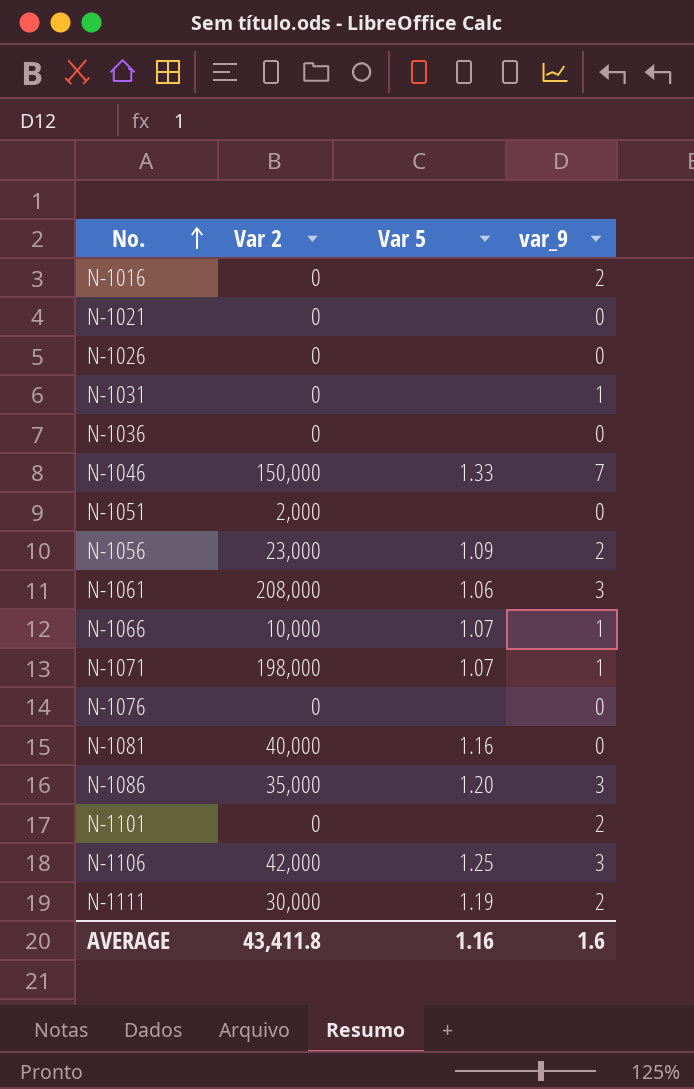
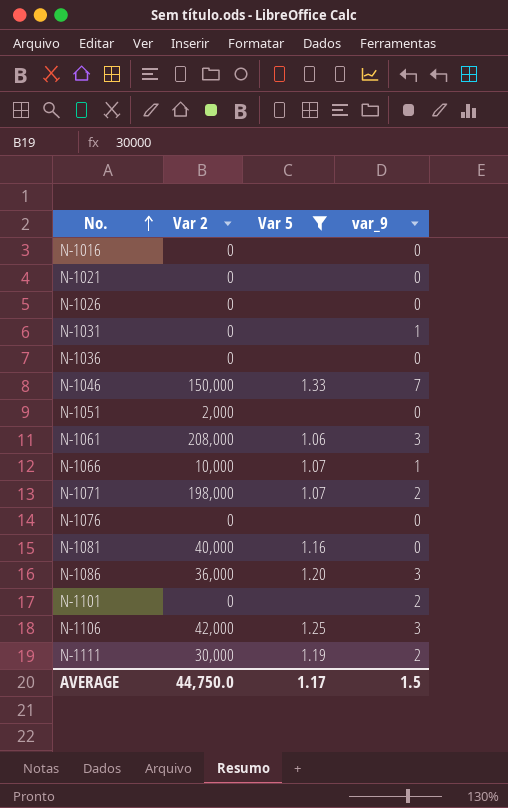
filter: none -> Var 5 != 1.09
N-1016 | var_9: 2 -> 0
N-1071 | var_9: 1 -> 2
N-1086 | Var 2: 35,000 -> 36,000
AVERAGE | Var 2: 43,411.8 -> 44,750.0
AVERAGE | Var 5: 1.16 -> 1.17
AVERAGE | var_9: 1.6 -> 1.5

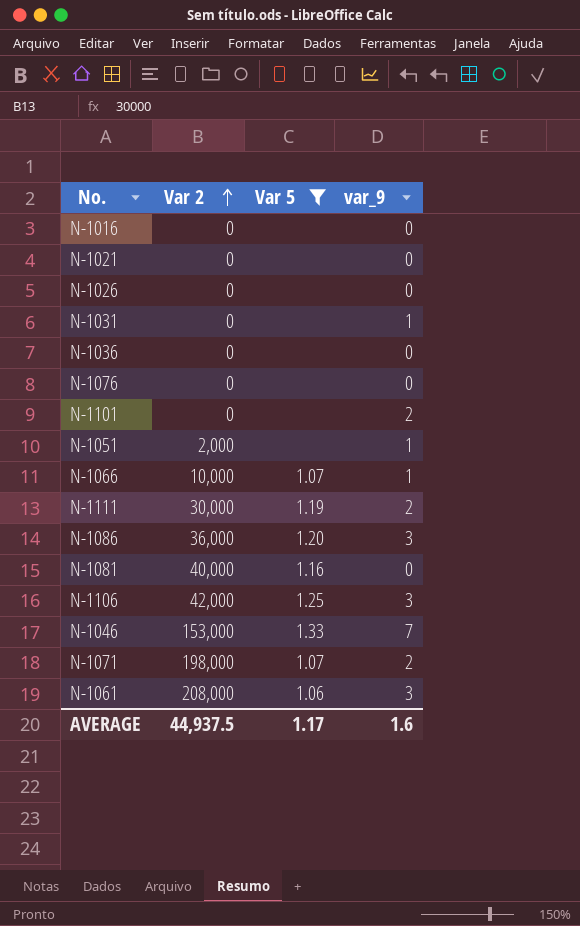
row order: No. ascending -> Var 2 ascending
N-1051 | var_9: 0 -> 1
N-1046 | Var 2: 150,000 -> 153,000
AVERAGE | Var 2: 44,750.0 -> 44,937.5
AVERAGE | var_9: 1.5 -> 1.6

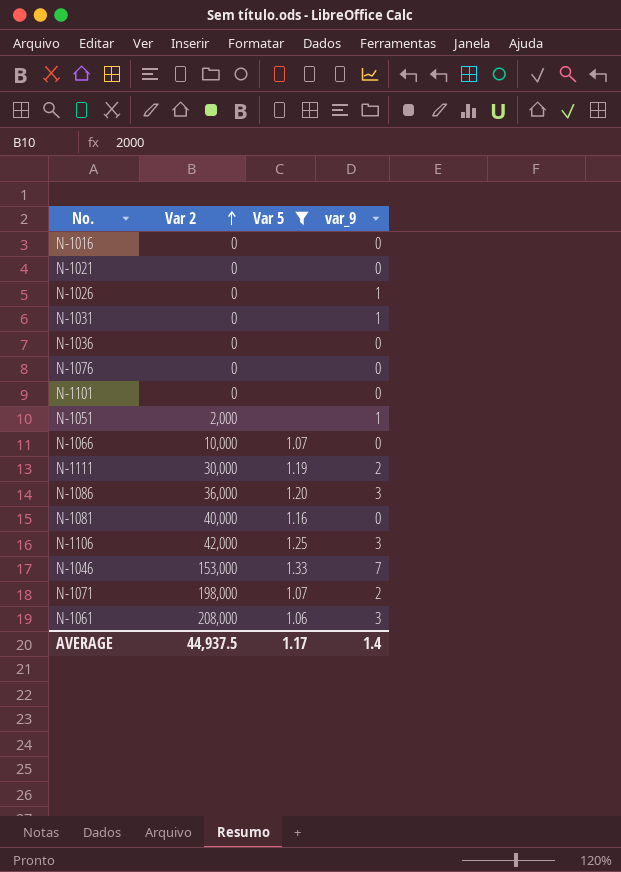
N-1026 | var_9: 0 -> 1
N-1101 | var_9: 2 -> 0
N-1066 | var_9: 1 -> 0
AVERAGE | var_9: 1.6 -> 1.4

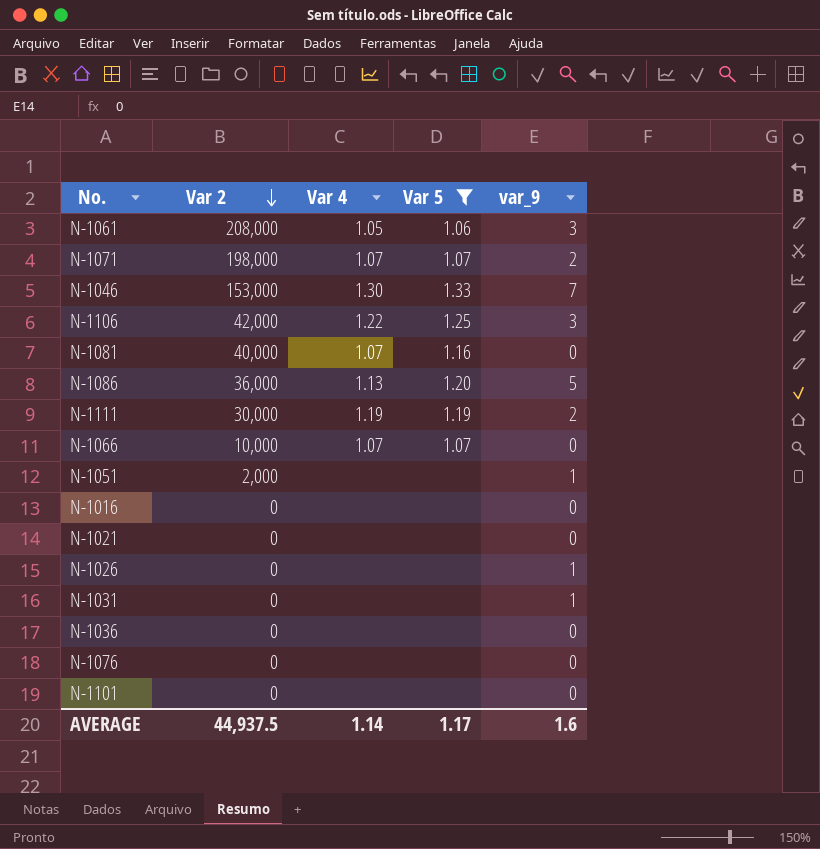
row order: Var 2 ascending -> Var 2 descending
column Var 4 | position: none -> 3
N-1086 | var_9: 3 -> 5
AVERAGE | var_9: 1.4 -> 1.6

